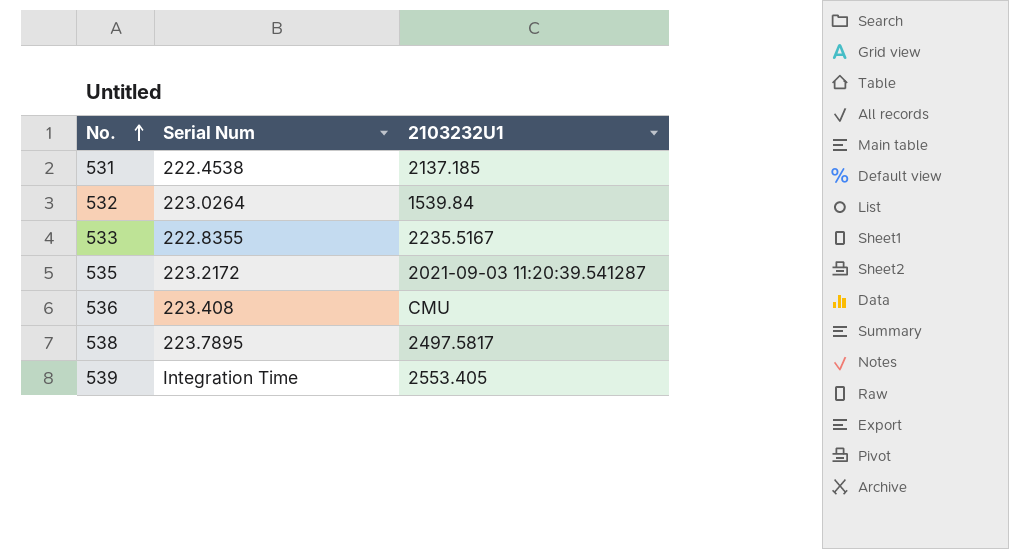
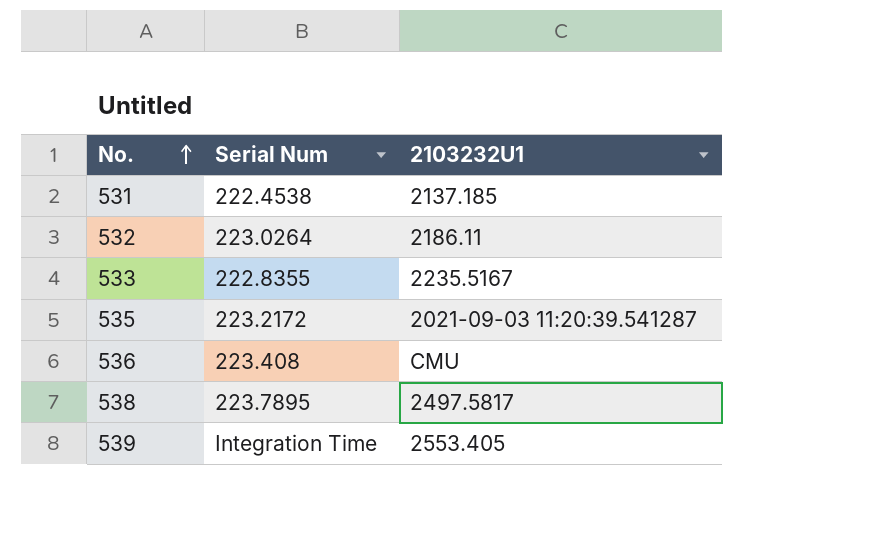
532 | 2103232U1: 1539.84 -> 2186.11

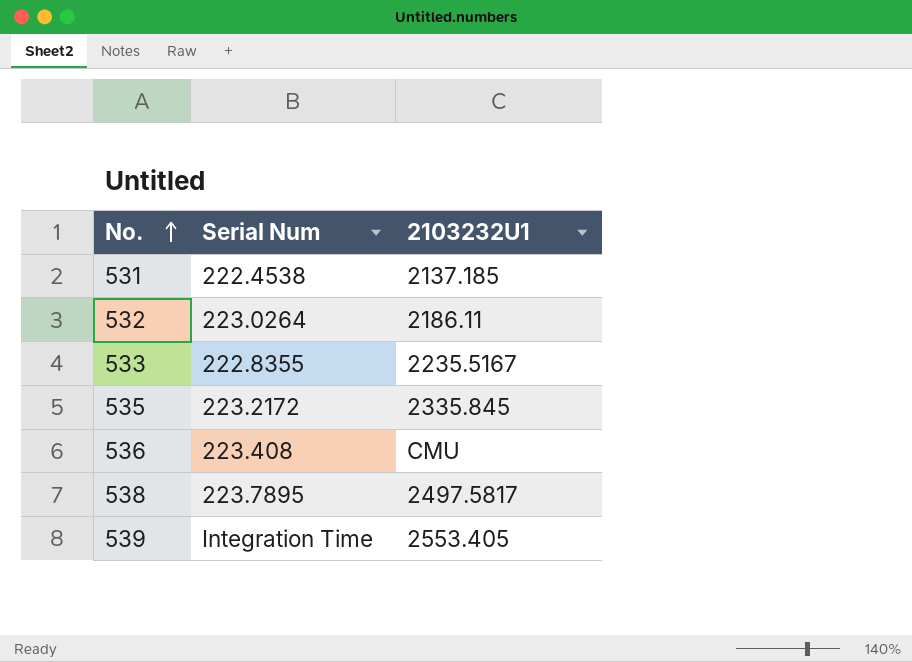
535 | 2103232U1: 2021-09-03 11:20:39.541287 -> 2335.845

